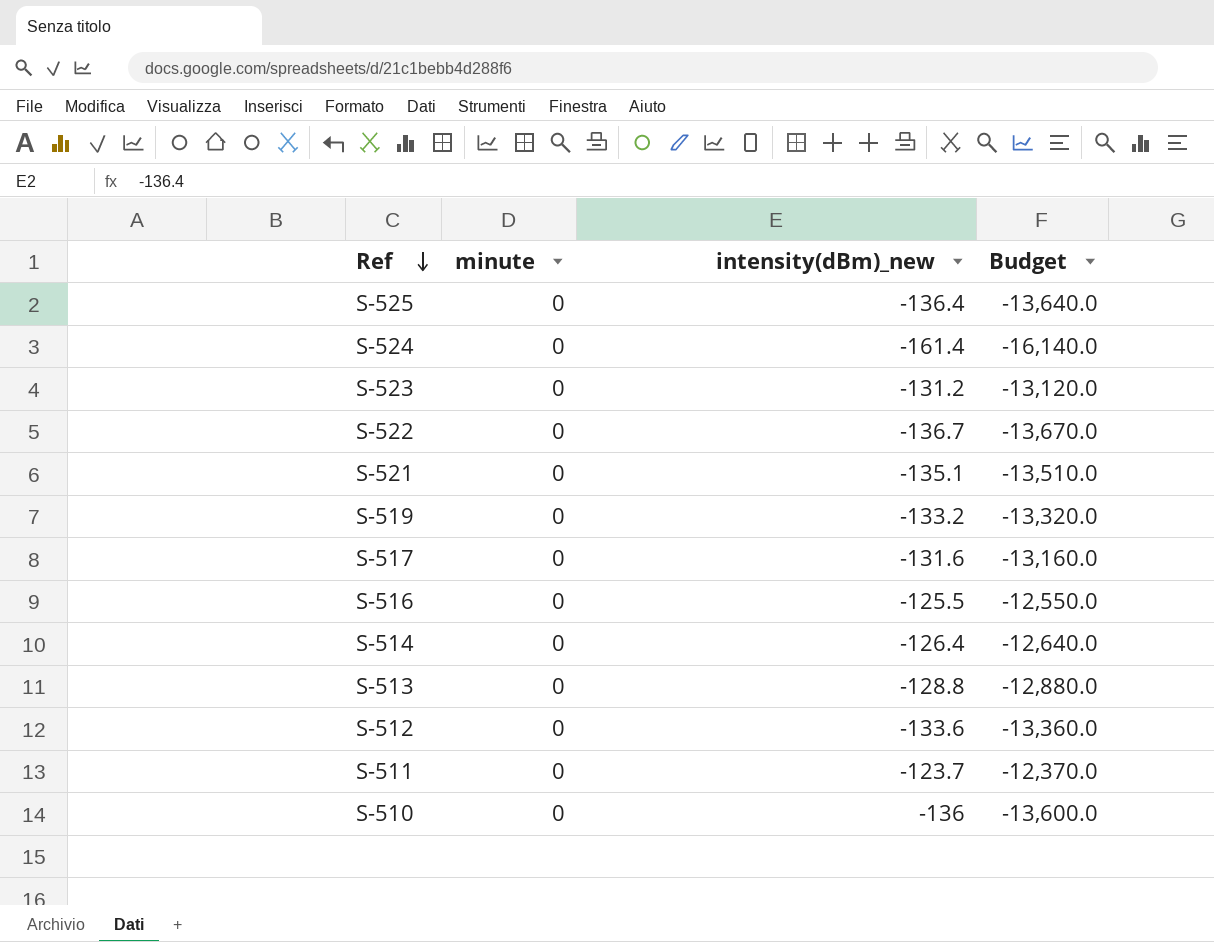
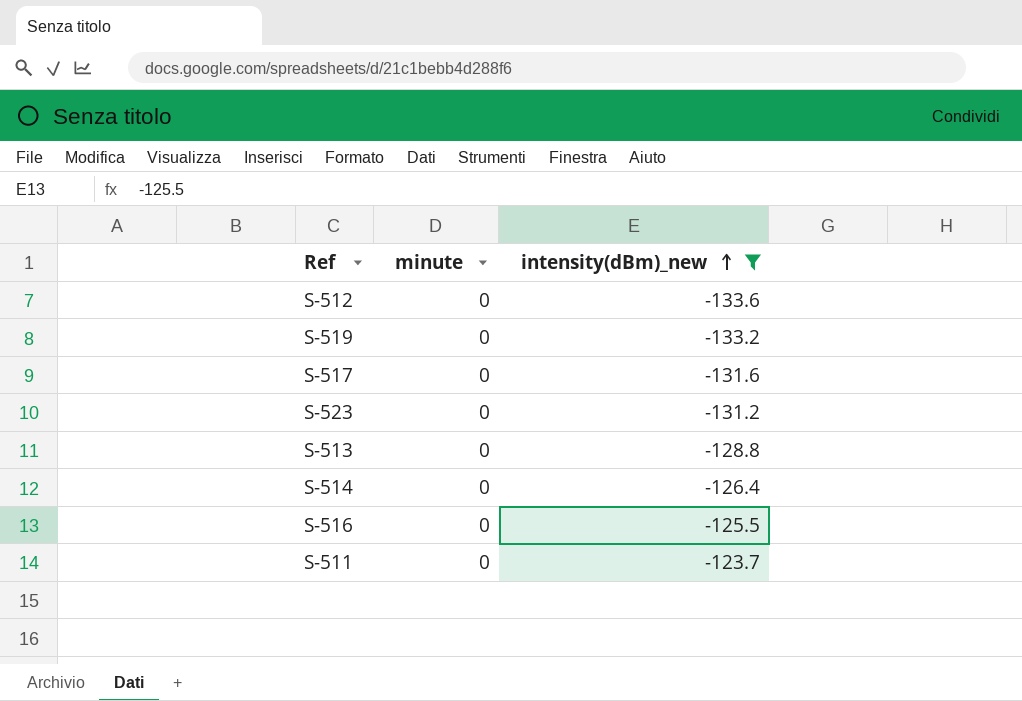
filter: none -> intensity(dBm)_new >= -133.6
row order: Ref descending -> intensity(dBm)_new ascending
column Budget | formula: [intensity(dBm)_new] * 100 -> none

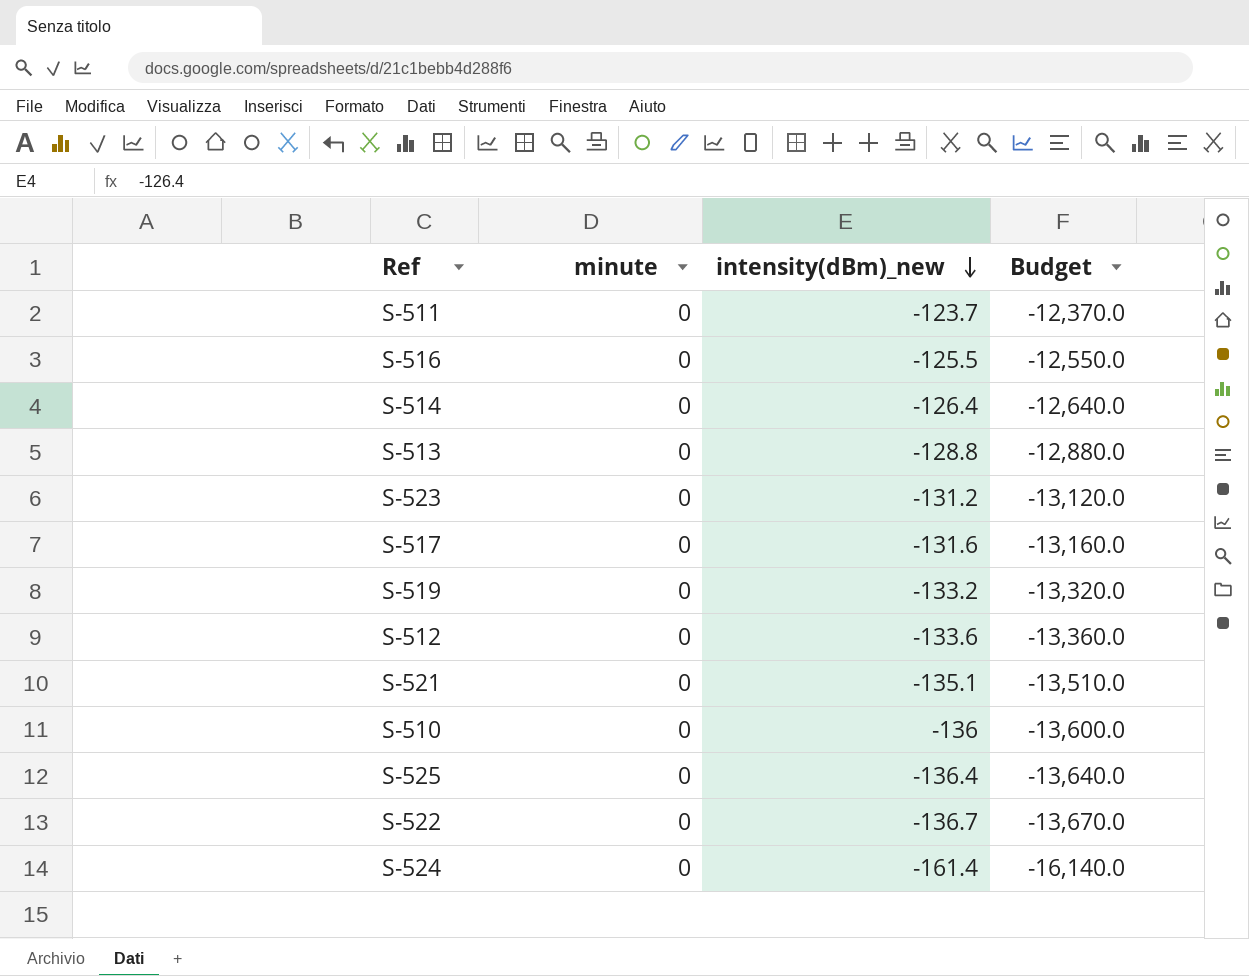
filter: intensity(dBm)_new >= -133.6 -> none
row order: intensity(dBm)_new ascending -> intensity(dBm)_new descending
column Budget | formula: none -> [intensity(dBm)_new] * 100

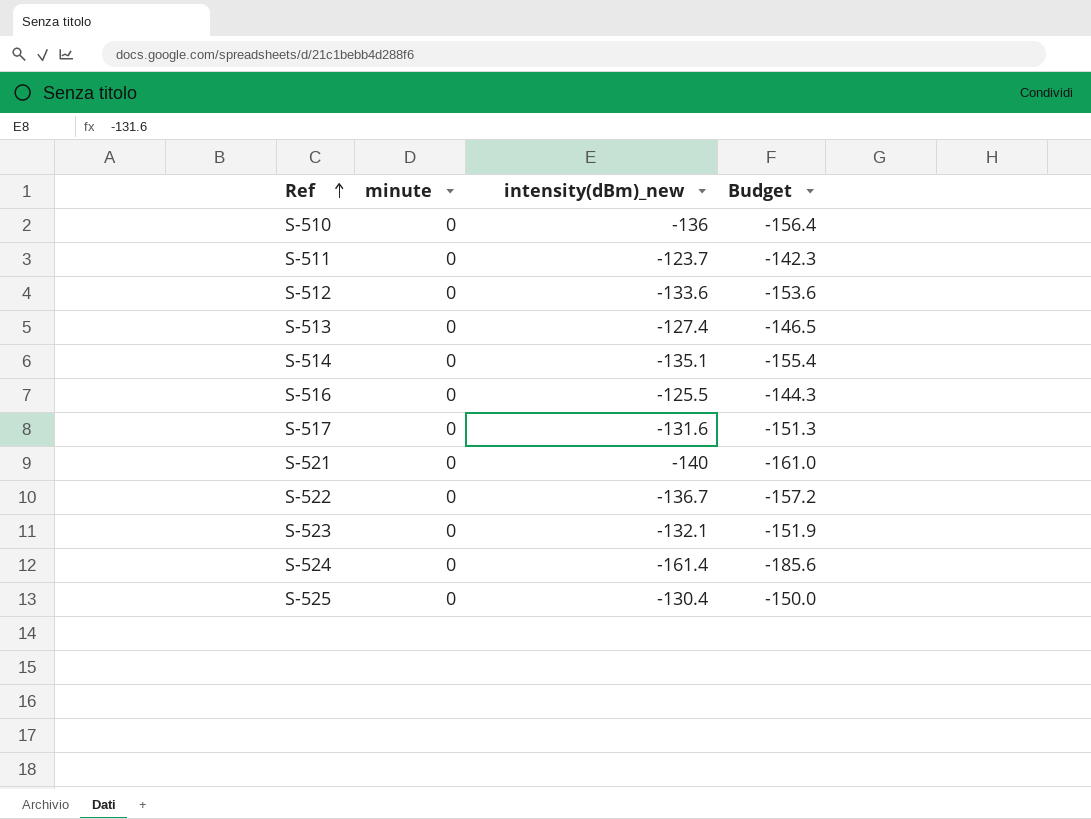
row order: intensity(dBm)_new descending -> Ref ascending
column Budget | formula: [intensity(dBm)_new] * 100 -> [intensity(dBm)_new] * 1.15
row S-519: 0 | -133.2 | -13,320.0 -> none
S-513 | intensity(dBm)_new: -128.8 -> -127.4
S-514 | intensity(dBm)_new: -126.4 -> -135.1
S-521 | intensity(dBm)_new: -135.1 -> -140
S-523 | intensity(dBm)_new: -131.2 -> -132.1
S-525 | intensity(dBm)_new: -136.4 -> -130.4

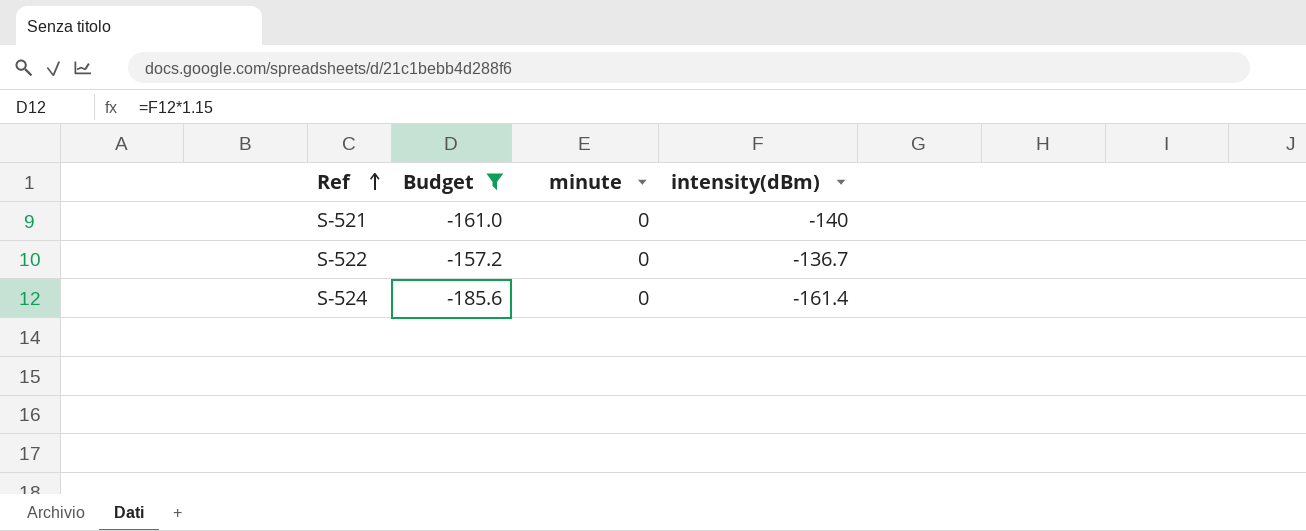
filter: none -> Budget <= -157.2
column Budget | position: 4 -> 2
column name: intensity(dBm)_new -> intensity(dBm)

